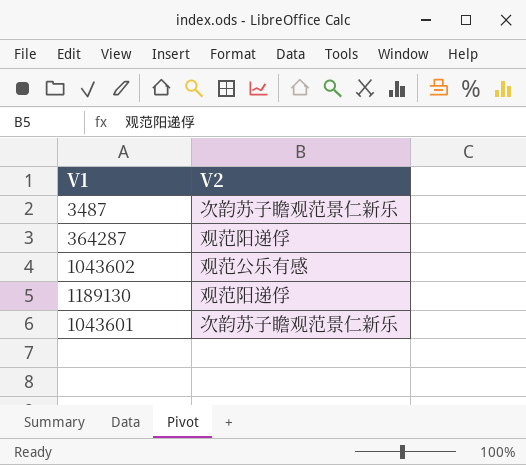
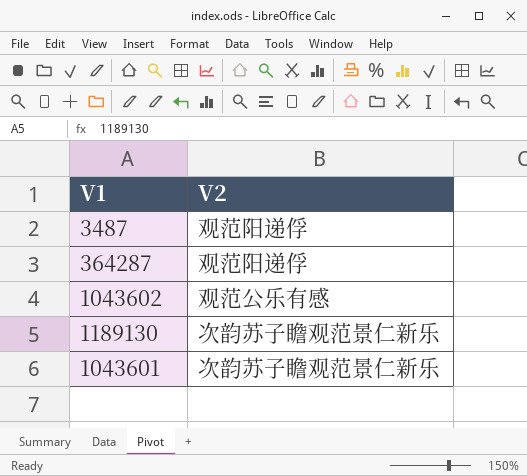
3487 | V2: 次韵苏子瞻观范景仁新乐 -> 观范阳递俘
1189130 | V2: 观范阳递俘 -> 次韵苏子瞻观范景仁新乐

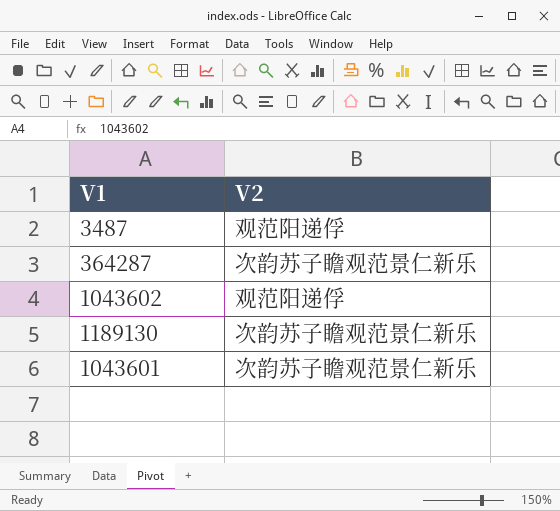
364287 | V2: 观范阳递俘 -> 次韵苏子瞻观范景仁新乐
1043602 | V2: 观范公乐有感 -> 观范阳递俘

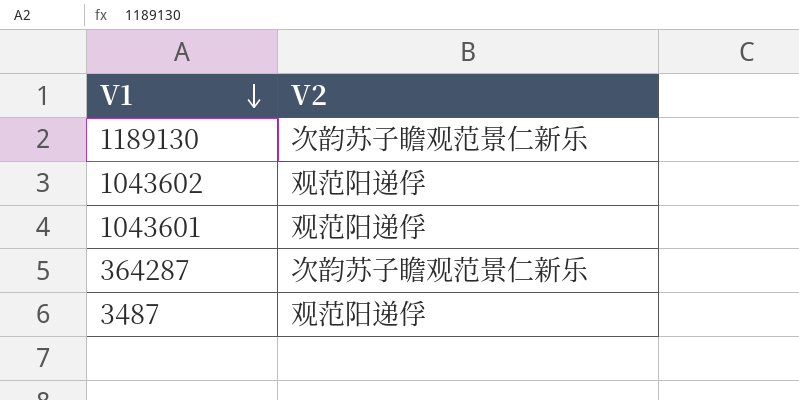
row order: none -> V1 descending
1043601 | V2: 次韵苏子瞻观范景仁新乐 -> 观范阳递俘

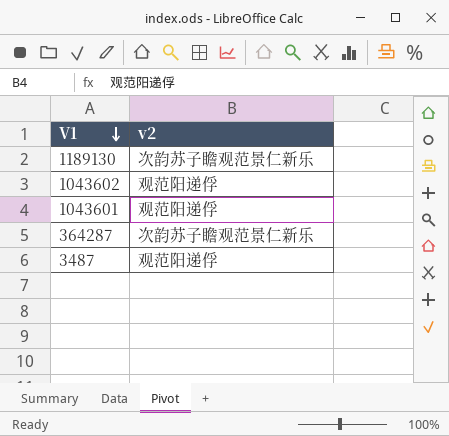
column name: V2 -> v2

